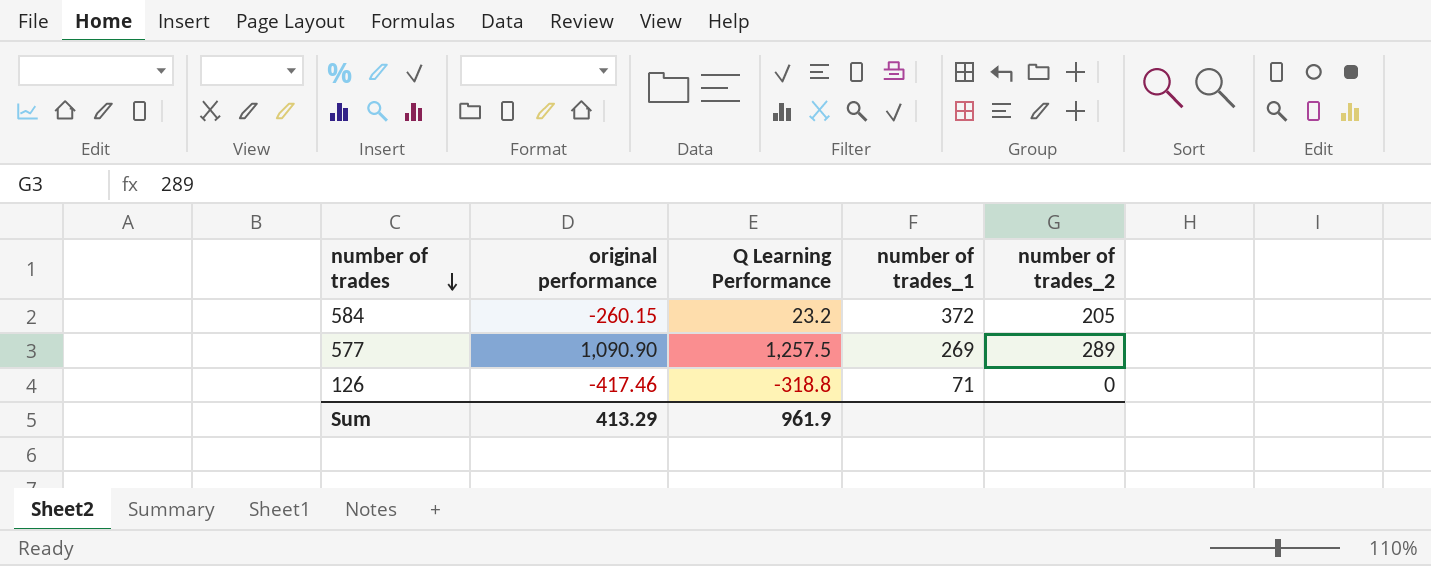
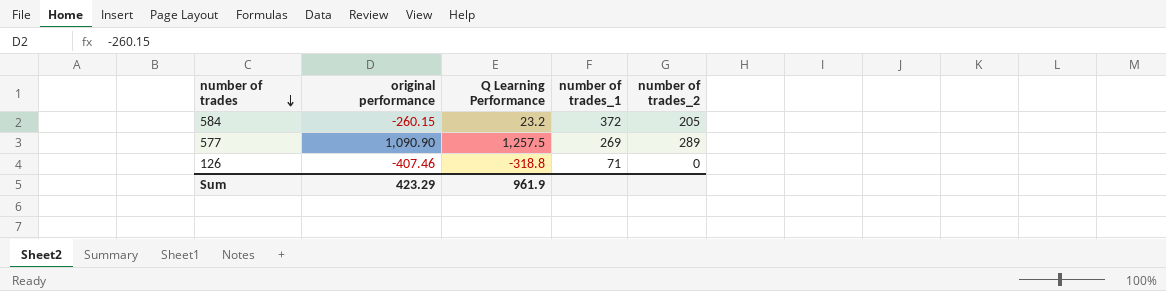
126 | original performance: -417.46 -> -407.46
Sum | original performance: 413.29 -> 423.29

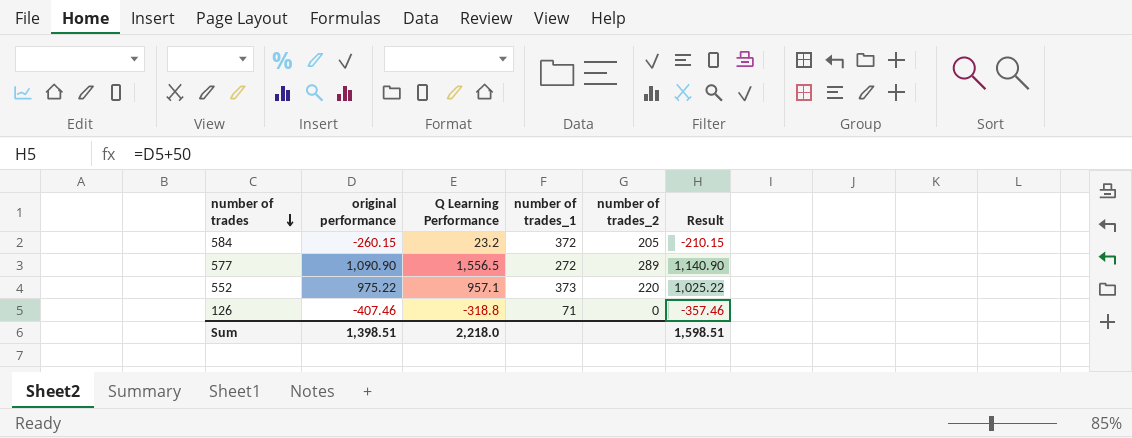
column Result | formula: none -> [original performance] + 50
577 | Q Learning Performance: 1,257.5 -> 1,556.5
577 | number of trades_1: 269 -> 272
row 552: none -> 975.22 | 957.1 | 373 | 220 | 1,025.22
Sum | original performance: 423.29 -> 1,398.51
Sum | Q Learning Performance: 961.9 -> 2,218.0

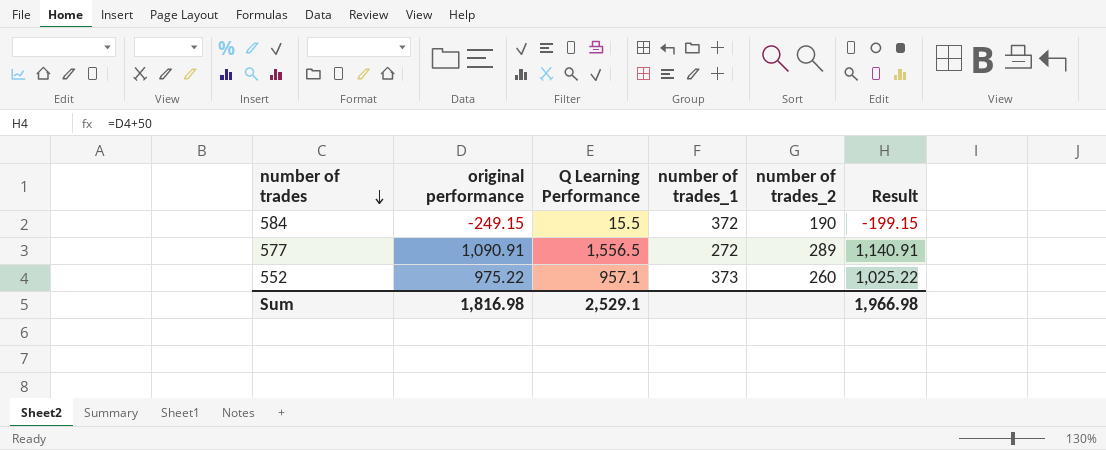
row 126: -407.46 | -318.8 | 71 | 0 | -357.46 -> none
584 | original performance: -260.15 -> -249.15
584 | Q Learning Performance: 23.2 -> 15.5
584 | number of trades_2: 205 -> 190
584 | Result: -210.15 -> -199.15
577 | original performance: 1,090.90 -> 1,090.91
577 | Result: 1,140.90 -> 1,140.91
552 | number of trades_2: 220 -> 260
Sum | original performance: 1,398.51 -> 1,816.98
Sum | Q Learning Performance: 2,218.0 -> 2,529.1
Sum | Result: 1,598.51 -> 1,966.98

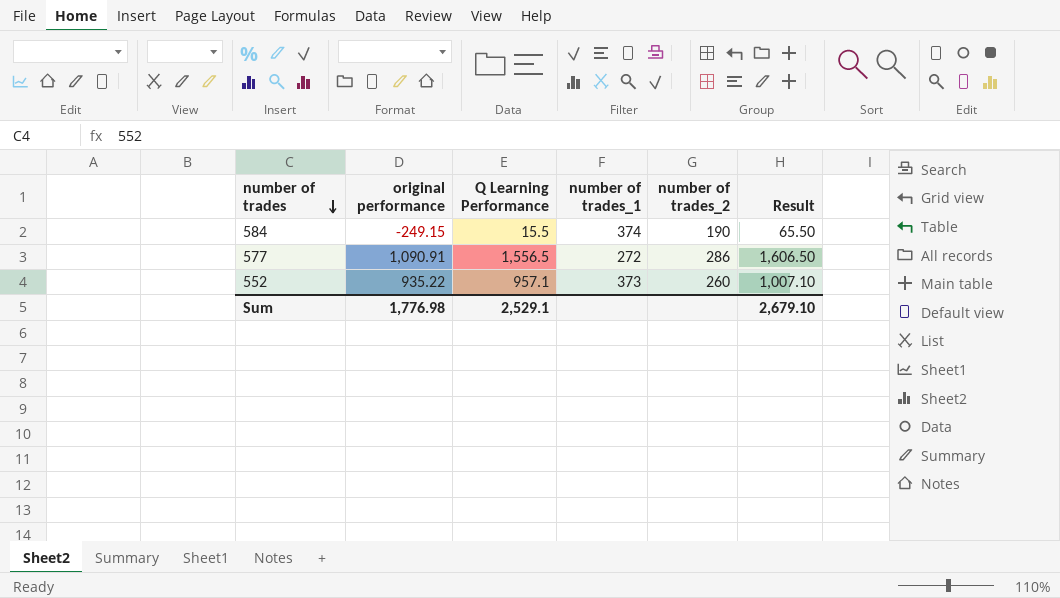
column Result | formula: [original performance] + 50 -> [Q Learning Performance] + 50
584 | number of trades_1: 372 -> 374
577 | number of trades_2: 289 -> 286
552 | original performance: 975.22 -> 935.22
Sum | original performance: 1,816.98 -> 1,776.98
Sum | Result: 1,966.98 -> 2,679.10

